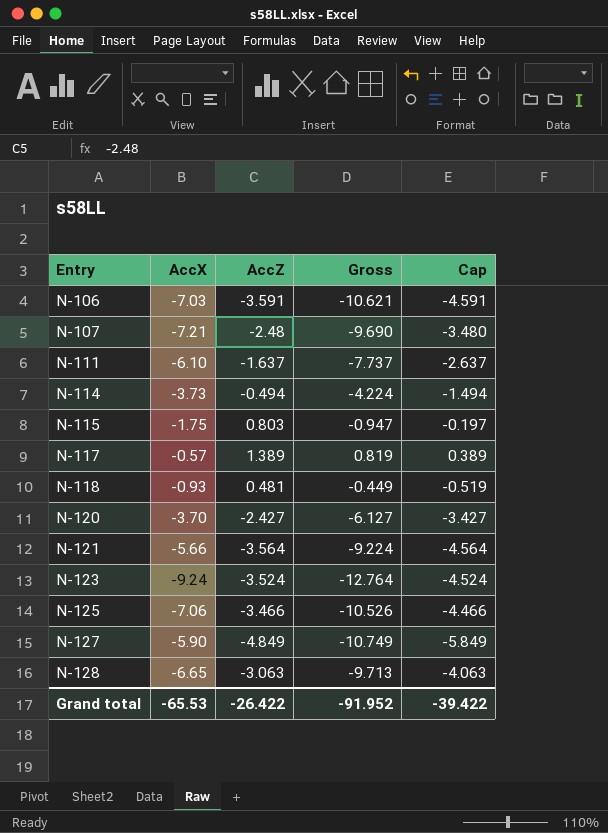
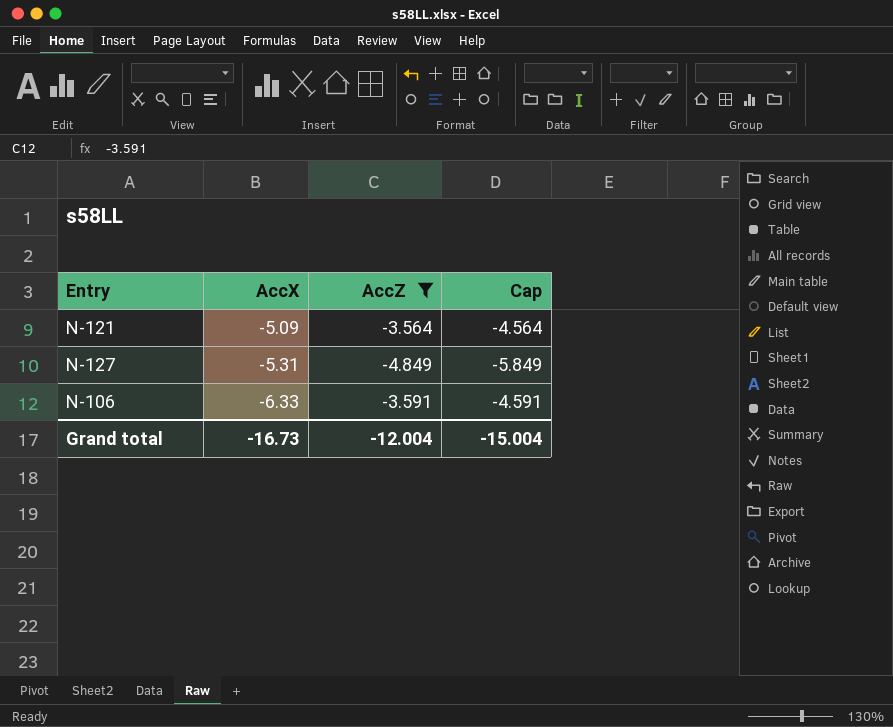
filter: none -> AccZ <= -3.564
row order: Entry ascending -> AccX descending
column Gross | formula: [AccX] + [AccZ] -> none
N-121 | AccX: -5.66 -> -5.09
N-127 | AccX: -5.90 -> -5.31
N-106 | AccX: -7.03 -> -6.33
Grand total | AccX: -65.53 -> -16.73
Grand total | AccZ: -26.422 -> -12.004
Grand total | Cap: -39.422 -> -15.004

